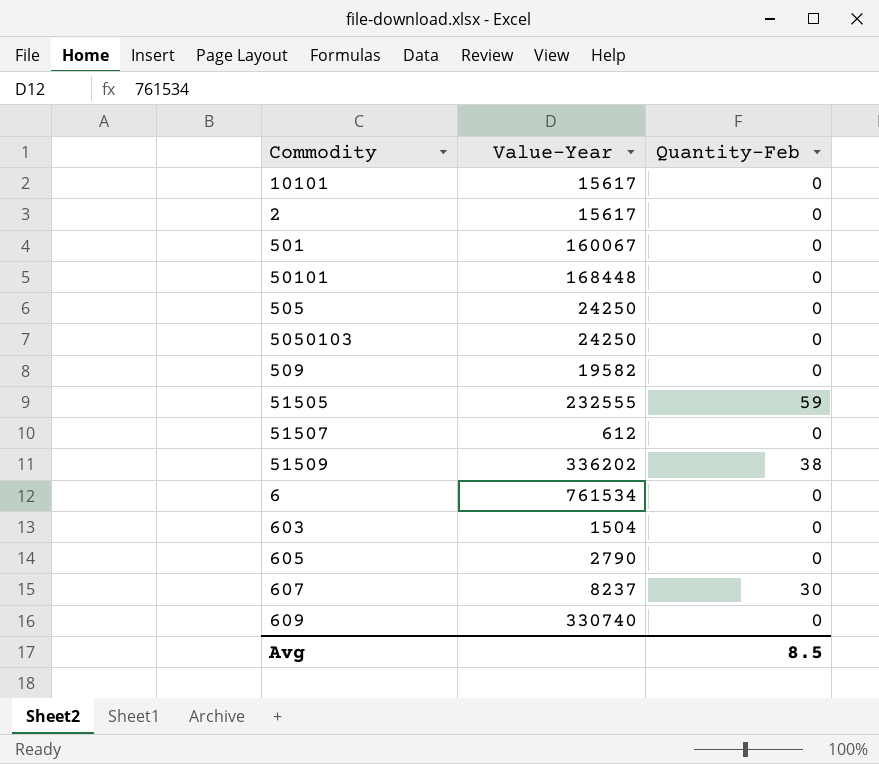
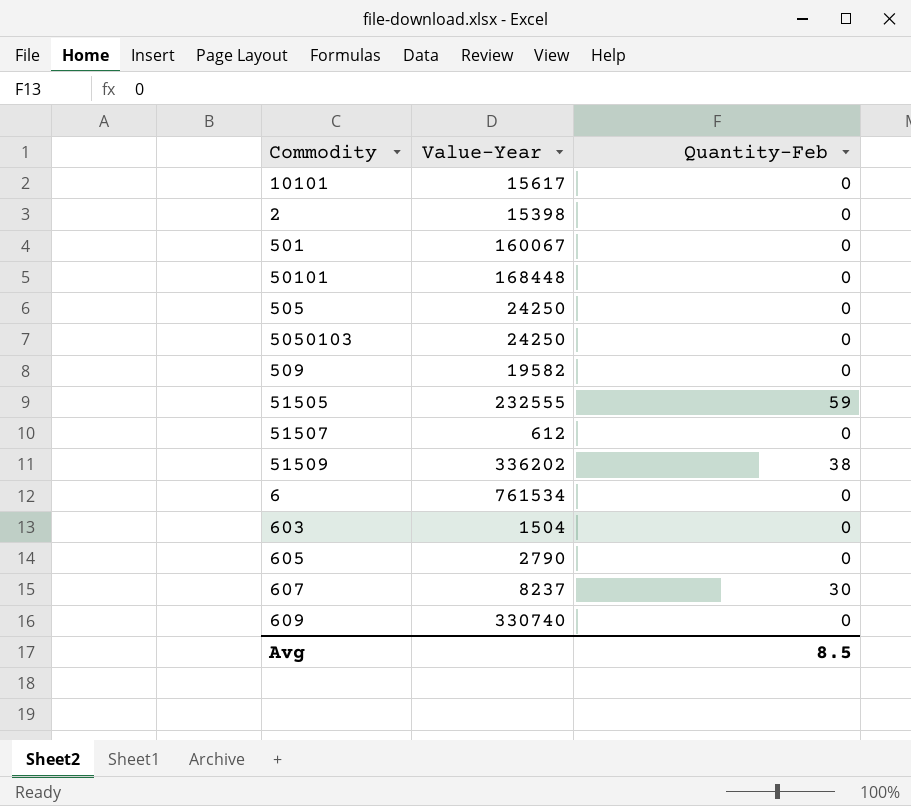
2 | Value-Year: 15617 -> 15398

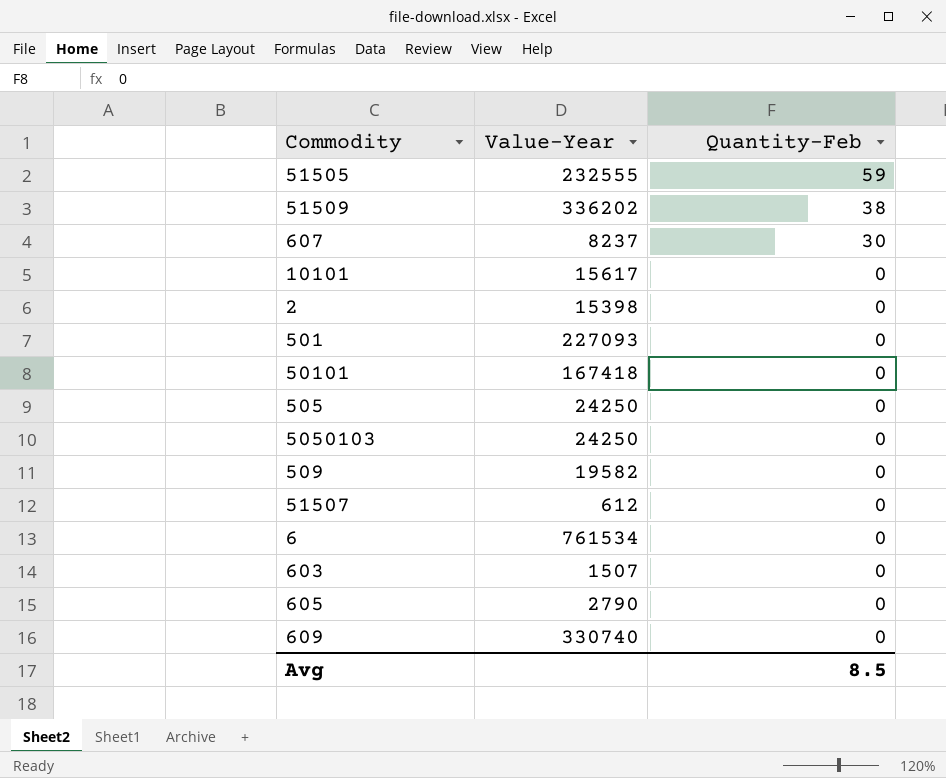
row order: none -> Quantity-Feb descending
501 | Value-Year: 160067 -> 227093
50101 | Value-Year: 168448 -> 167418
603 | Value-Year: 1504 -> 1507

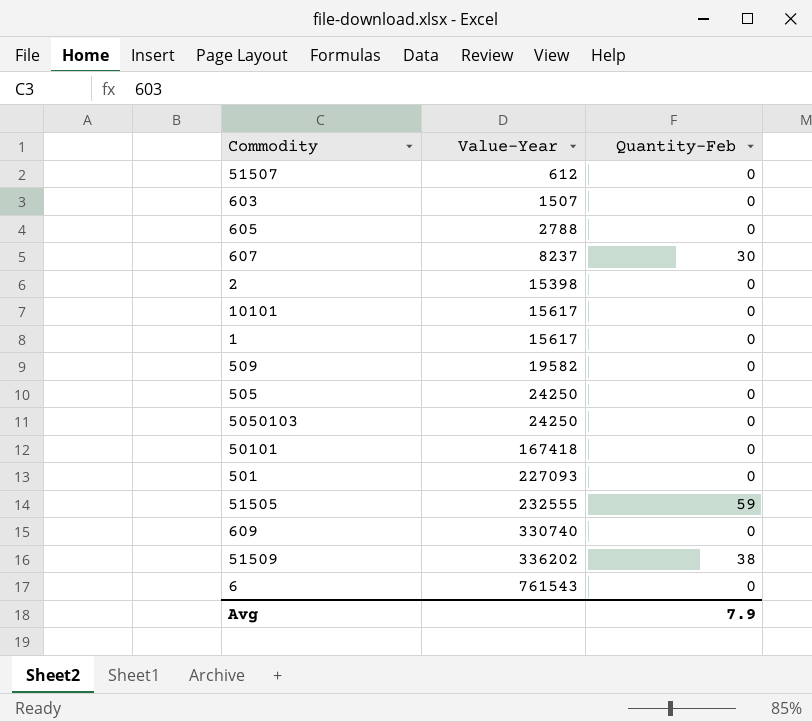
row order: Quantity-Feb descending -> Value-Year ascending
605 | Value-Year: 2790 -> 2788
row 1: none -> 15617 | 0
6 | Value-Year: 761534 -> 761543
Avg | Quantity-Feb: 8.5 -> 7.9

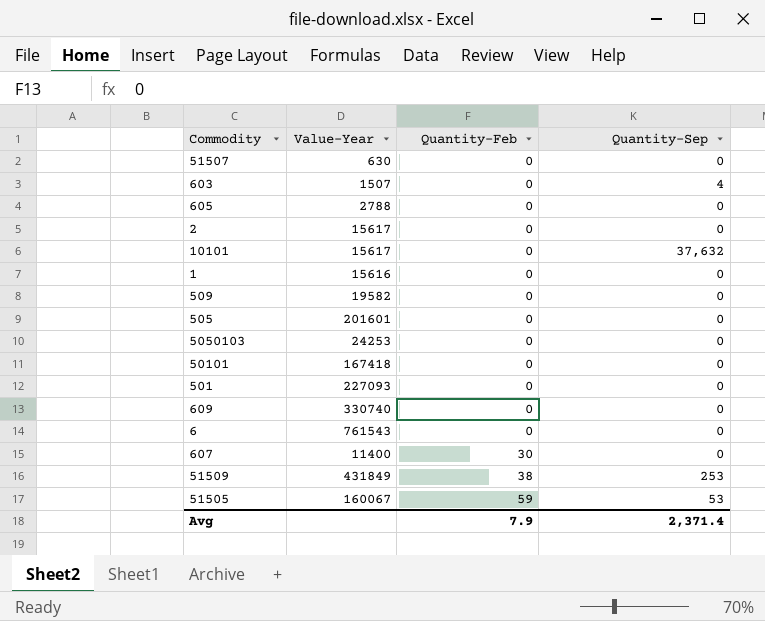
row order: Value-Year ascending -> Quantity-Feb ascending
column Quantity-Sep | position: none -> 4
51507 | Value-Year: 612 -> 630
2 | Value-Year: 15398 -> 15617
1 | Value-Year: 15617 -> 15616
505 | Value-Year: 24250 -> 201601
5050103 | Value-Year: 24250 -> 24253
607 | Value-Year: 8237 -> 11400
51509 | Value-Year: 336202 -> 431849
51505 | Value-Year: 232555 -> 160067

